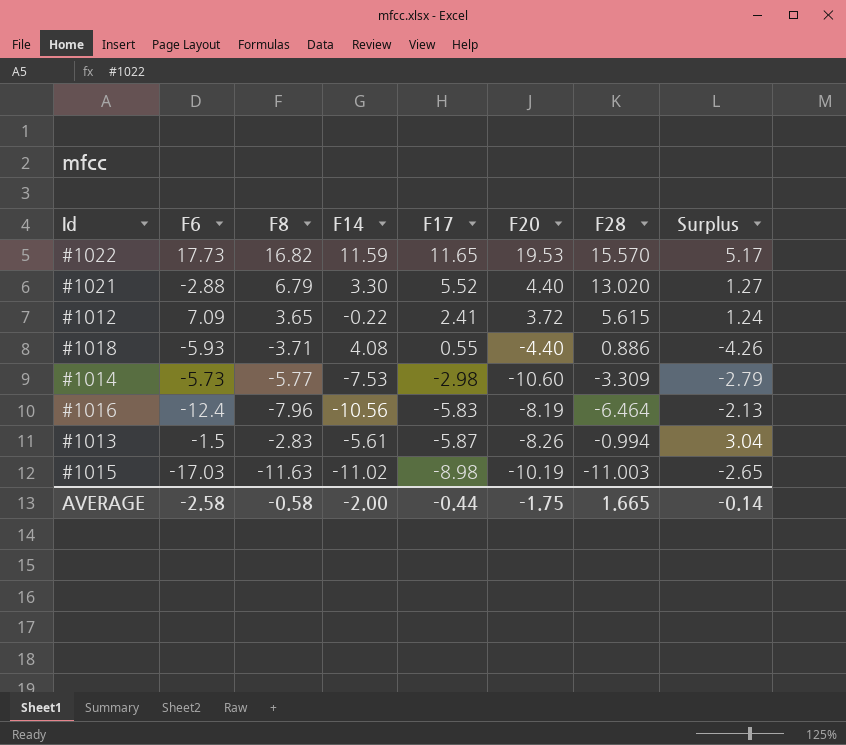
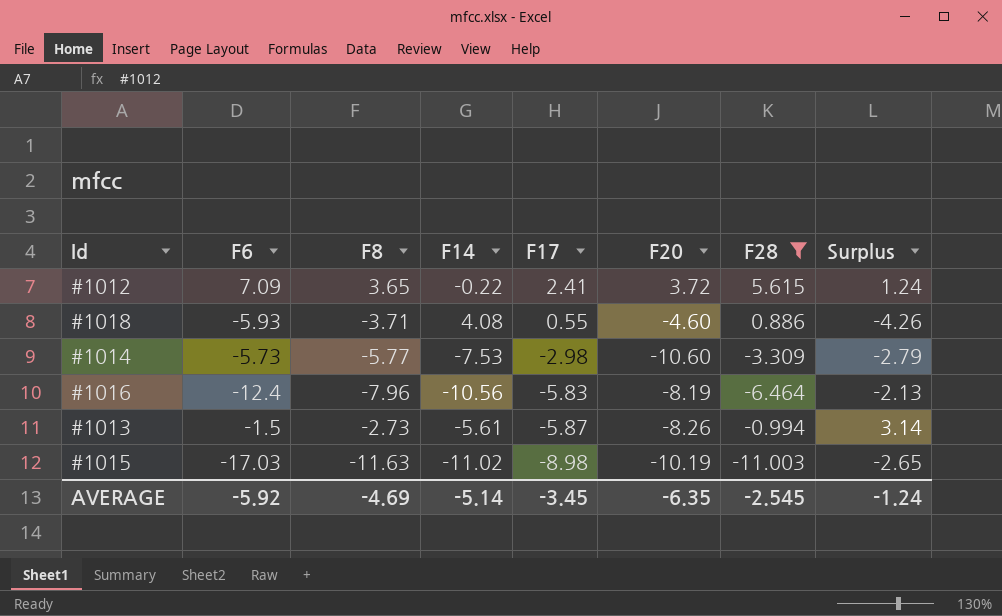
filter: none -> F28 <= 5.615
#1018 | F20: -4.40 -> -4.60
#1013 | F8: -2.83 -> -2.73
#1013 | Surplus: 3.04 -> 3.14
AVERAGE | F6: -2.58 -> -5.92
AVERAGE | F8: -0.58 -> -4.69
AVERAGE | F14: -2.00 -> -5.14
AVERAGE | F17: -0.44 -> -3.45
AVERAGE | F20: -1.75 -> -6.35
AVERAGE | F28: 1.665 -> -2.545
AVERAGE | Surplus: -0.14 -> -1.24

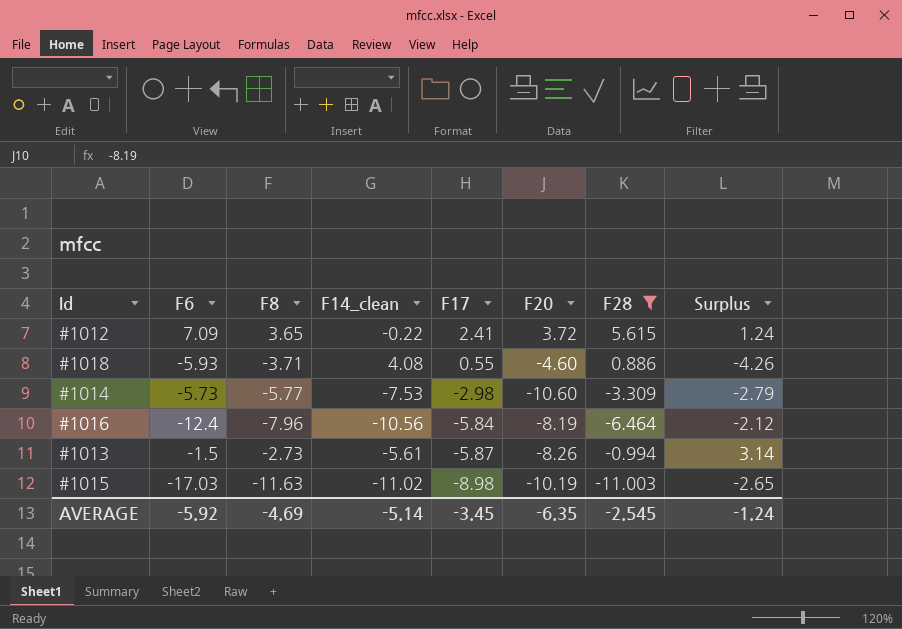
column name: F14 -> F14_clean
#1016 | F17: -5.83 -> -5.84
#1016 | Surplus: -2.13 -> -2.12

